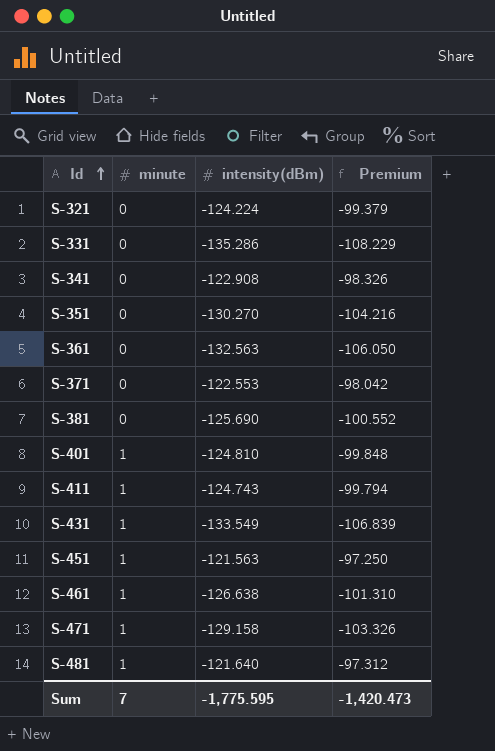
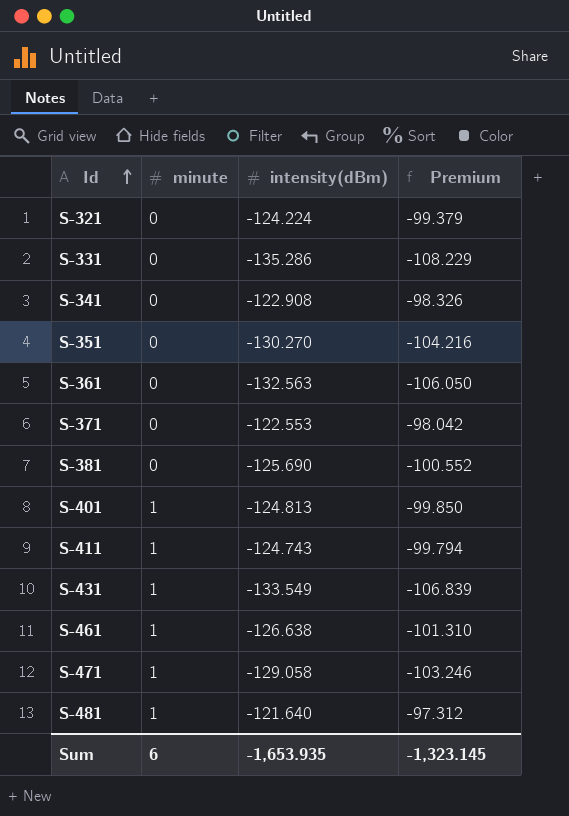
row S-451: 1 | -121.563 | -97.250 -> none
S-401 | intensity(dBm): -124.810 -> -124.813
S-401 | Premium: -99.848 -> -99.850
S-471 | intensity(dBm): -129.158 -> -129.058
S-471 | Premium: -103.326 -> -103.246
Sum | minute: 7 -> 6
Sum | intensity(dBm): -1,775.595 -> -1,653.935
Sum | Premium: -1,420.473 -> -1,323.145

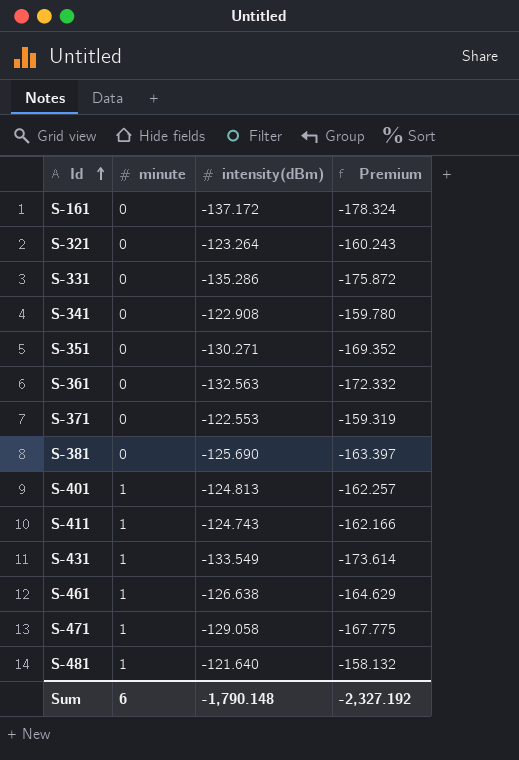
column Premium | formula: [intensity(dBm)] * 0.8 -> [intensity(dBm)] * 1.3
row S-161: none -> 0 | -137.172 | -178.324
S-321 | intensity(dBm): -124.224 -> -123.264
S-351 | intensity(dBm): -130.270 -> -130.271
Sum | intensity(dBm): -1,653.935 -> -1,790.148
Sum | Premium: -1,323.145 -> -2,327.192

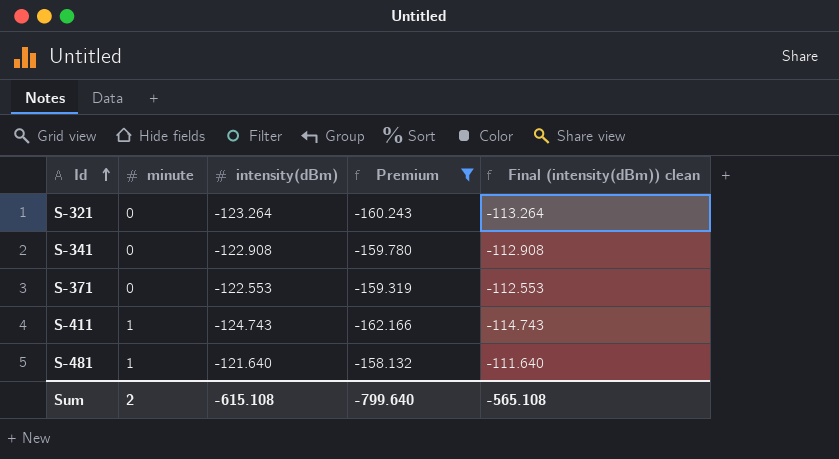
filter: none -> Premium >= -162.166
column Final (intensity(dBm)) clean | formula: none -> [intensity(dBm)] + 10
Sum | minute: 6 -> 2
Sum | intensity(dBm): -1,790.148 -> -615.108
Sum | Premium: -2,327.192 -> -799.640

